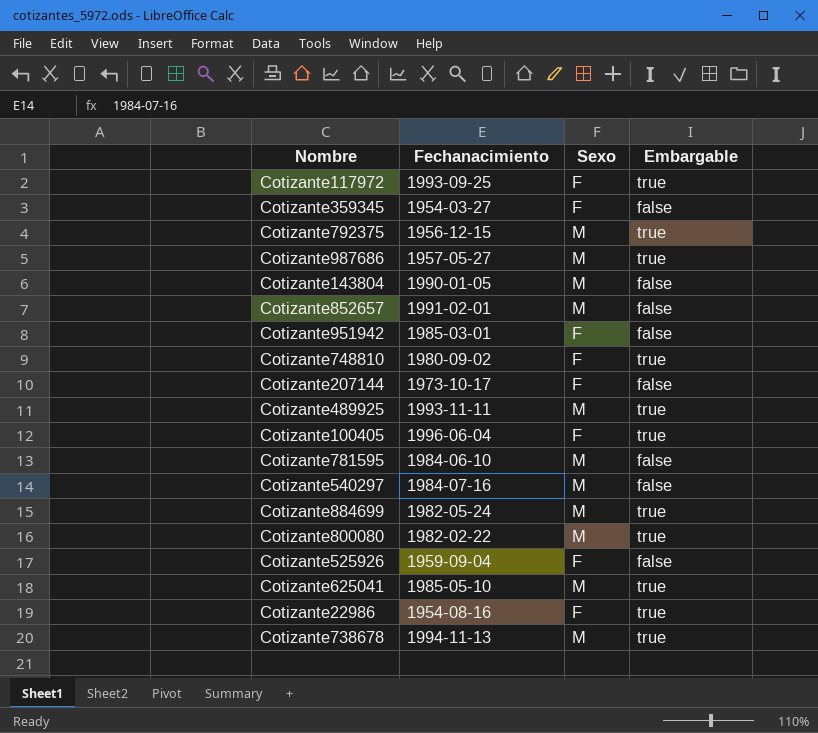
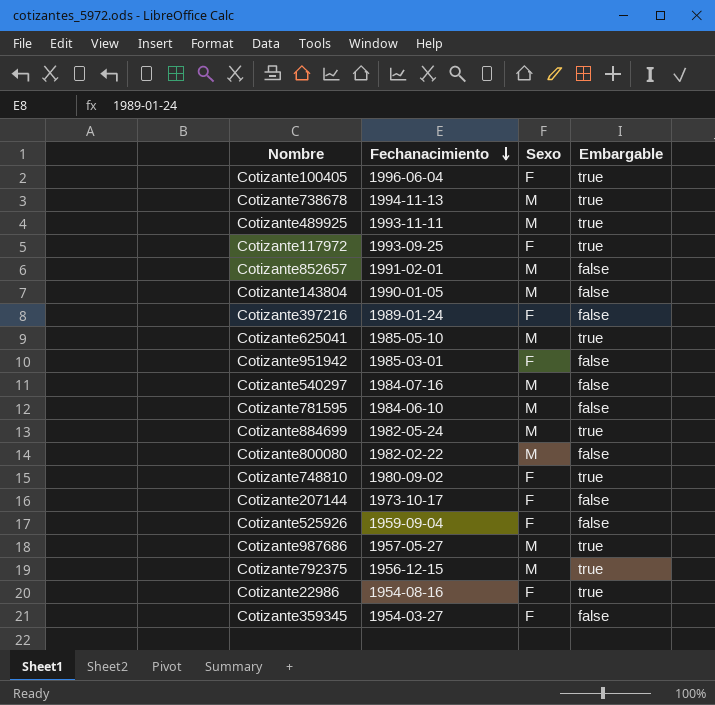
row order: none -> Fechanacimiento descending
row Cotizante397216: none -> 1989-01-24 | F | false
Cotizante800080 | Embargable: true -> false

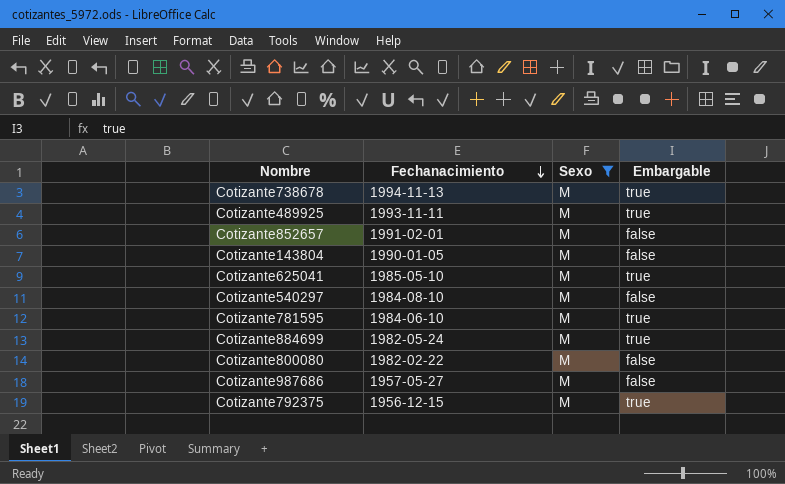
filter: none -> Sexo = M
Cotizante540297 | Fechanacimiento: 1984-07-16 -> 1984-08-10
Cotizante781595 | Embargable: false -> true
Cotizante987686 | Embargable: true -> false

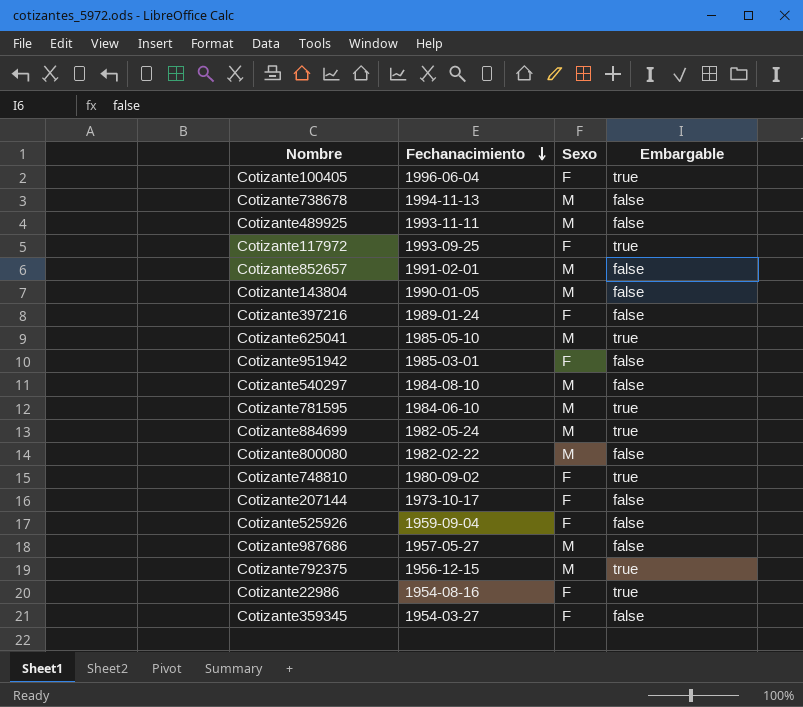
filter: Sexo = M -> none
Cotizante738678 | Embargable: true -> false
Cotizante489925 | Embargable: true -> false

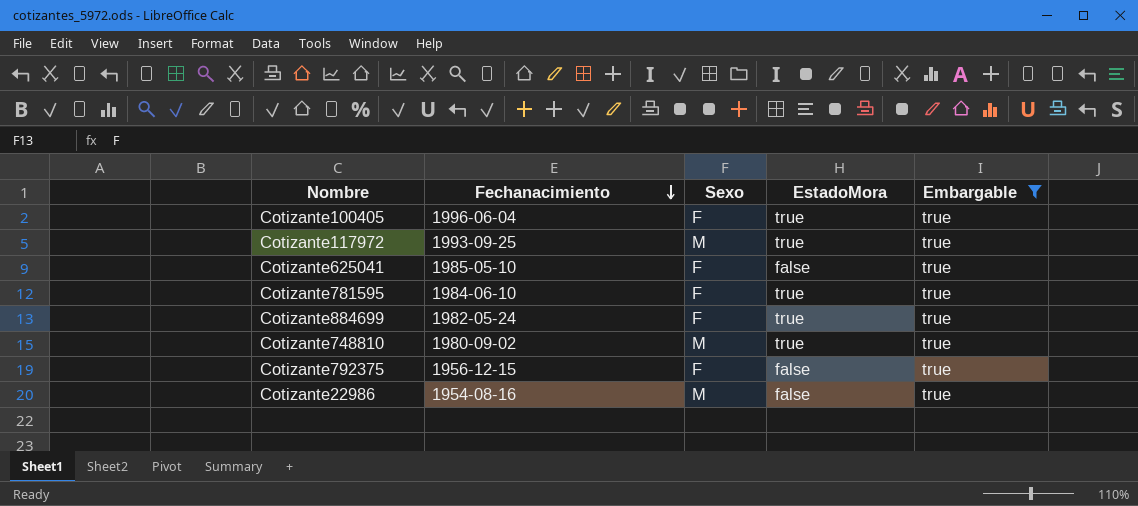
filter: none -> Embargable = true
column EstadoMora | position: none -> 4
Cotizante117972 | Sexo: F -> M
Cotizante625041 | Sexo: M -> F
Cotizante781595 | Sexo: M -> F
Cotizante884699 | Sexo: M -> F
Cotizante748810 | Sexo: F -> M
Cotizante792375 | Sexo: M -> F
Cotizante22986 | Sexo: F -> M

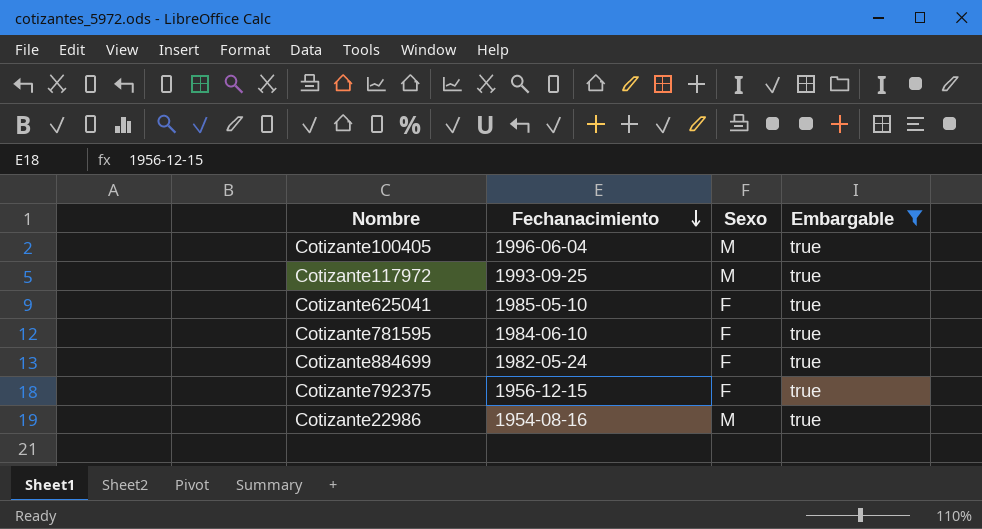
column EstadoMora | position: 4 -> none
row Cotizante748810: 1980-09-02 | M | true | true -> none
Cotizante100405 | Sexo: F -> M

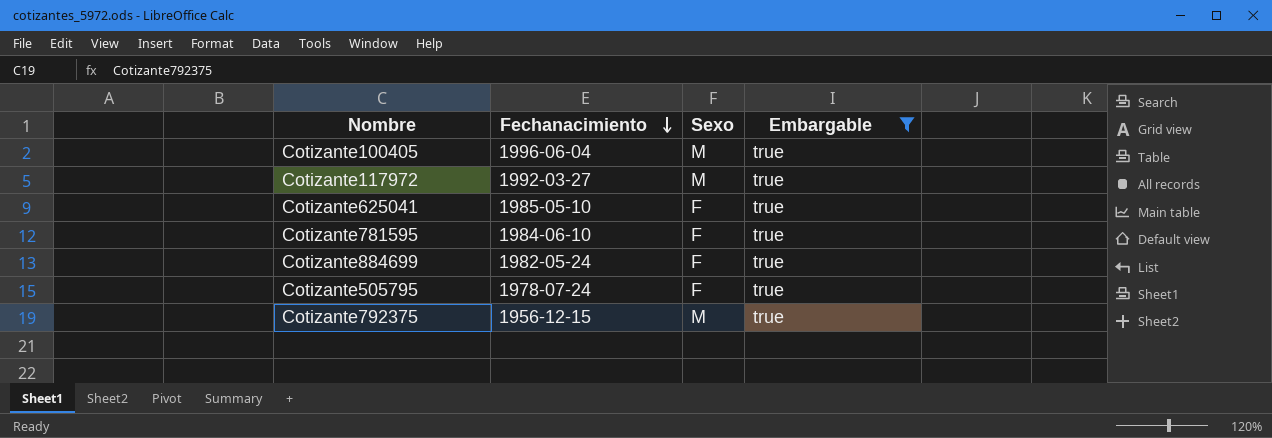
row Cotizante22986: 1954-08-16 | M | true -> none
Cotizante117972 | Fechanacimiento: 1993-09-25 -> 1992-03-27
row Cotizante505795: none -> 1978-07-24 | F | true
Cotizante792375 | Sexo: F -> M

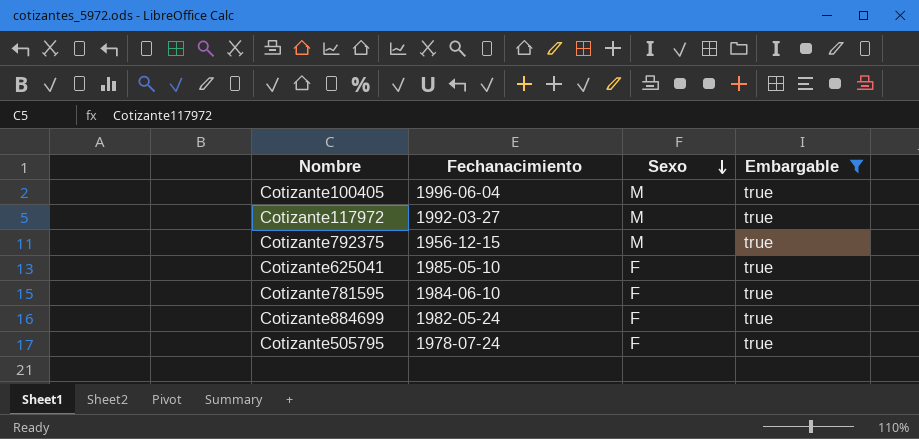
row order: Fechanacimiento descending -> Sexo descending

